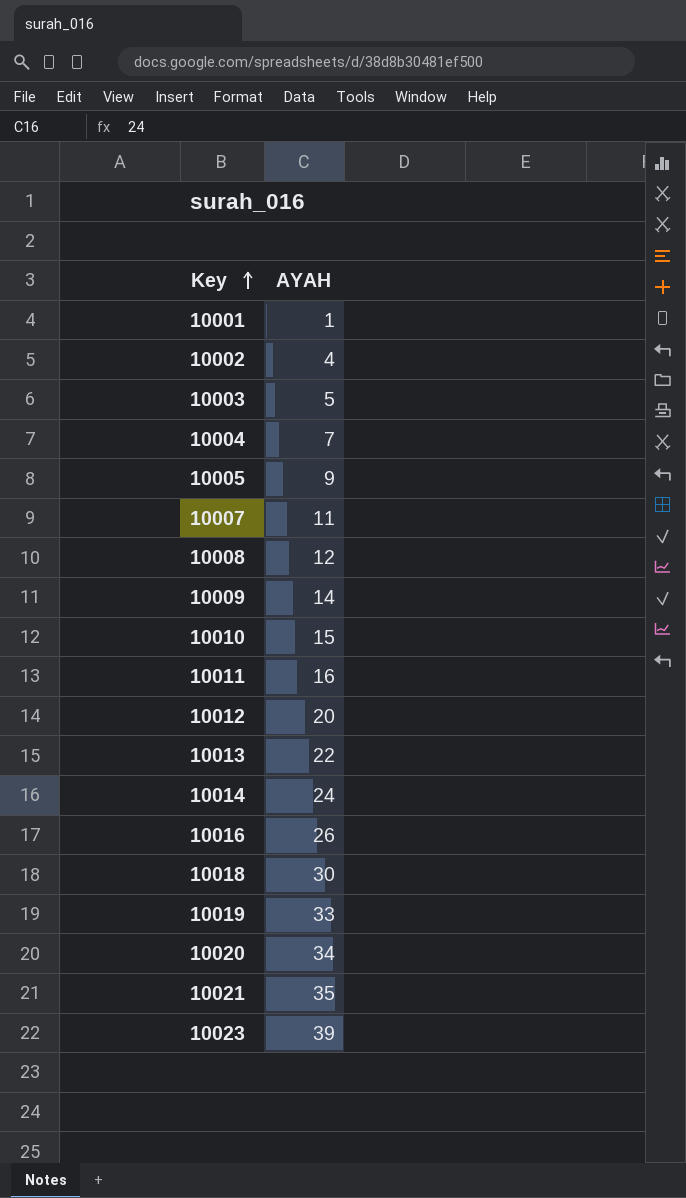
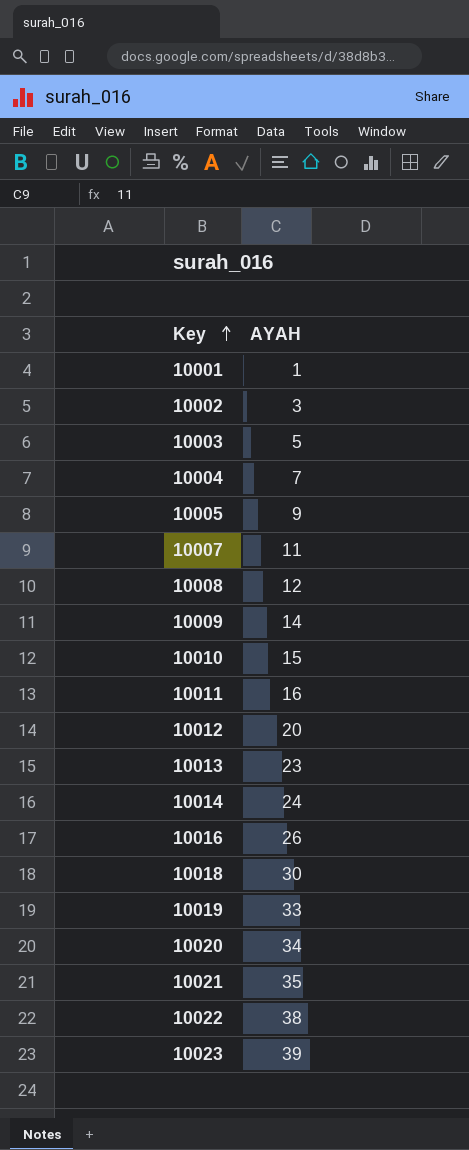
10002 | AYAH: 4 -> 3
10013 | AYAH: 22 -> 23
row 10022: none -> 38

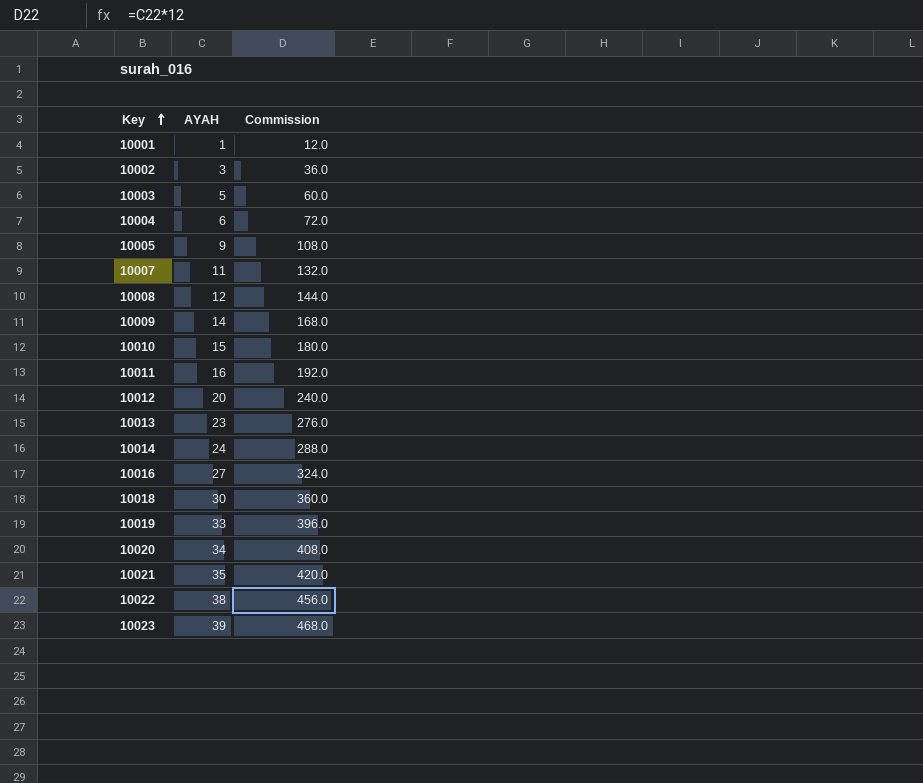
column Commission | formula: none -> [AYAH] * 12
10004 | AYAH: 7 -> 6
10016 | AYAH: 26 -> 27

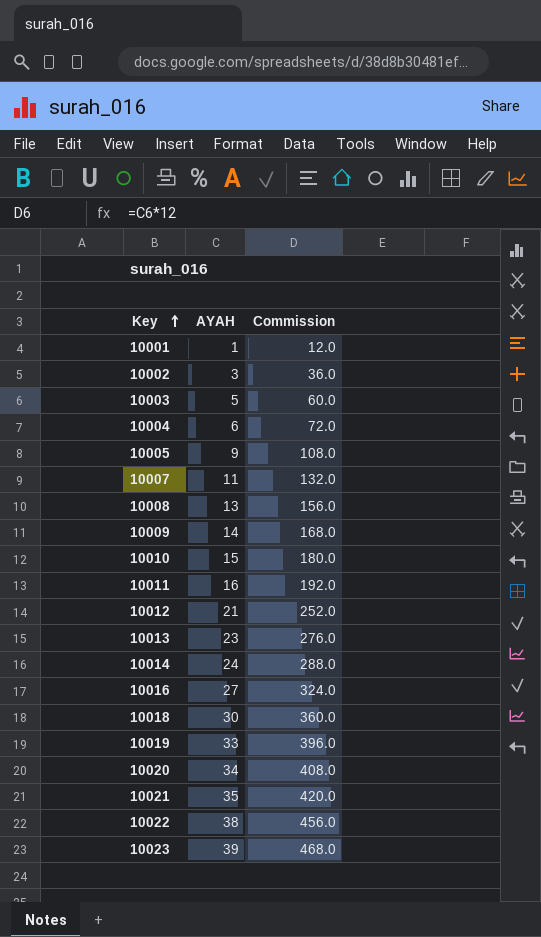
10008 | AYAH: 12 -> 13
10008 | Commission: 144.0 -> 156.0
10012 | AYAH: 20 -> 21
10012 | Commission: 240.0 -> 252.0

